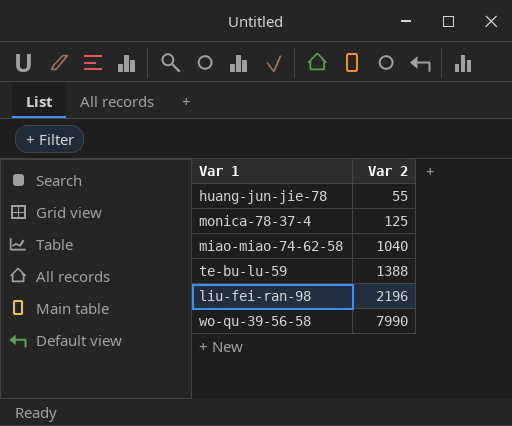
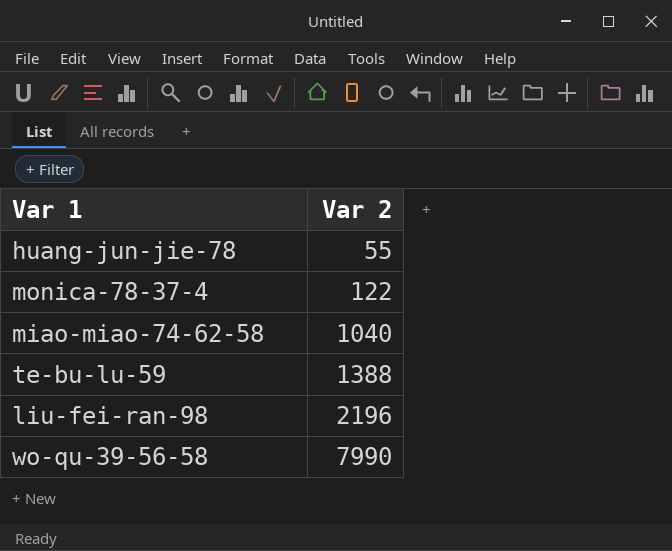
monica-78-37-4 | Var 2: 125 -> 122

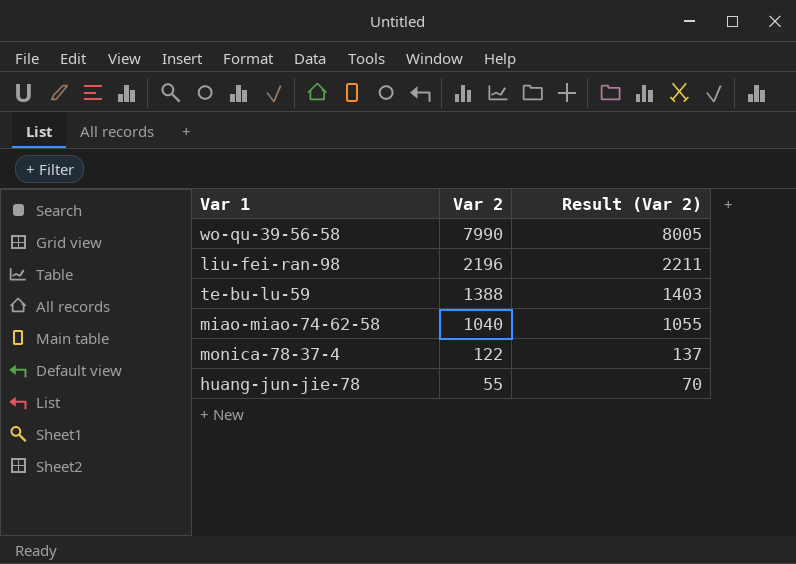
row order: Var 2 ascending -> Var 2 descending
column Result (Var 2) | formula: none -> [Var 2] + 15

